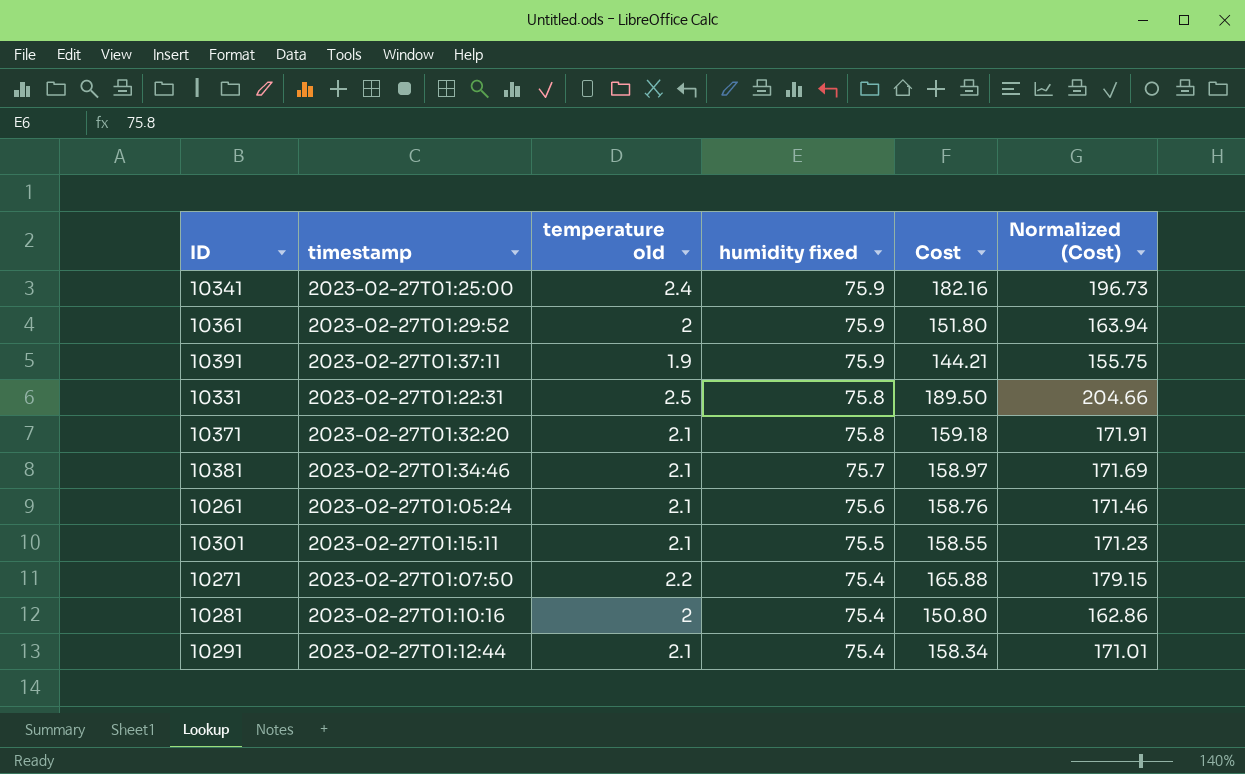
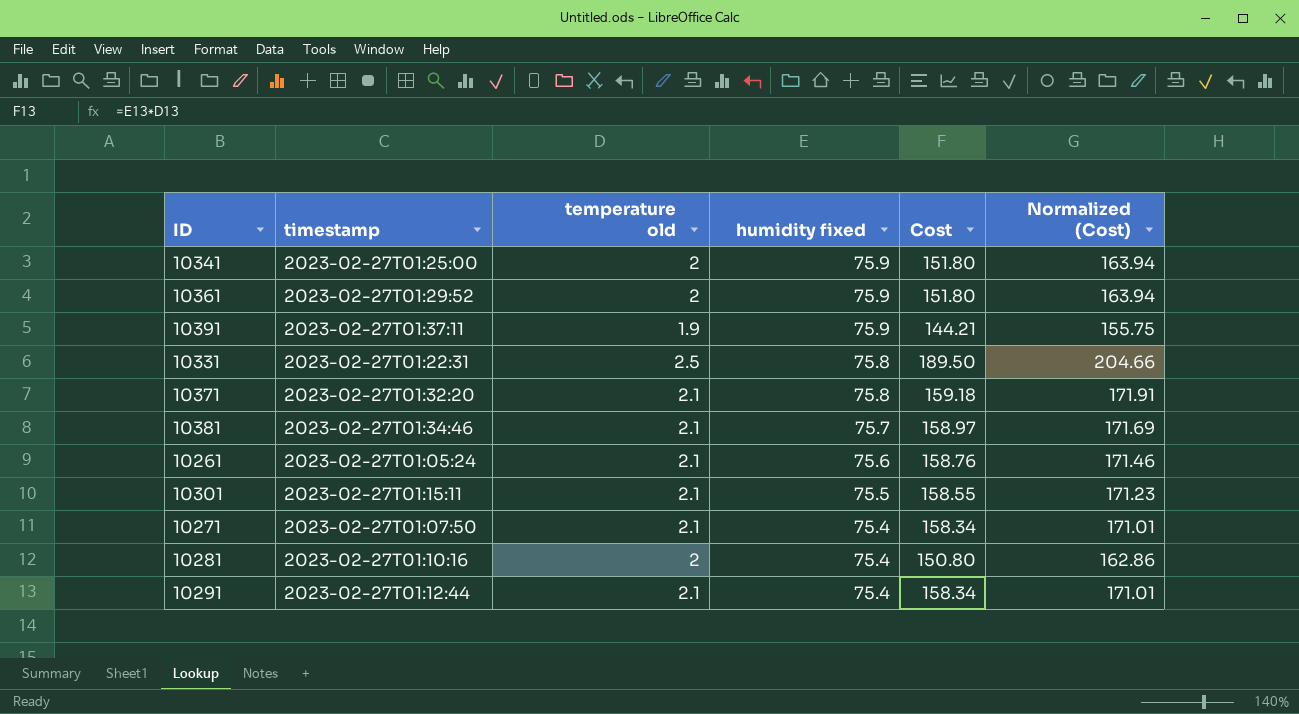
10341 | temperature old: 2.4 -> 2
10341 | Cost: 182.16 -> 151.80
10341 | Normalized (Cost): 196.73 -> 163.94
10271 | temperature old: 2.2 -> 2.1
10271 | Cost: 165.88 -> 158.34
10271 | Normalized (Cost): 179.15 -> 171.01

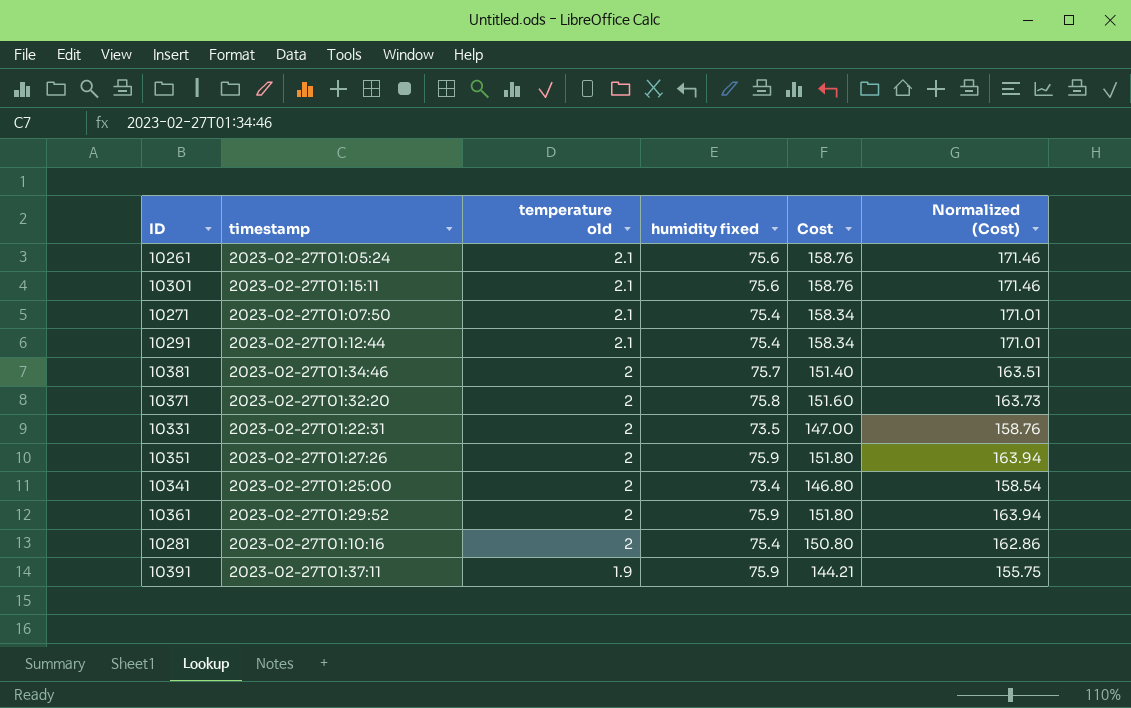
row order: humidity fixed descending -> temperature old descending
10301 | humidity fixed: 75.5 -> 75.6
10301 | Cost: 158.55 -> 158.76
10301 | Normalized (Cost): 171.23 -> 171.46
10381 | temperature old: 2.1 -> 2
10381 | Cost: 158.97 -> 151.40
10381 | Normalized (Cost): 171.69 -> 163.51
10371 | temperature old: 2.1 -> 2
10371 | Cost: 159.18 -> 151.60
10371 | Normalized (Cost): 171.91 -> 163.73
10331 | temperature old: 2.5 -> 2
10331 | humidity fixed: 75.8 -> 73.5
10331 | Cost: 189.50 -> 147.00
10331 | Normalized (Cost): 204.66 -> 158.76
row 10351: none -> 2023-02-27T01:27:26 | 2 | 75.9 | 151.80 | 163.94
10341 | humidity fixed: 75.9 -> 73.4
10341 | Cost: 151.80 -> 146.80
10341 | Normalized (Cost): 163.94 -> 158.54

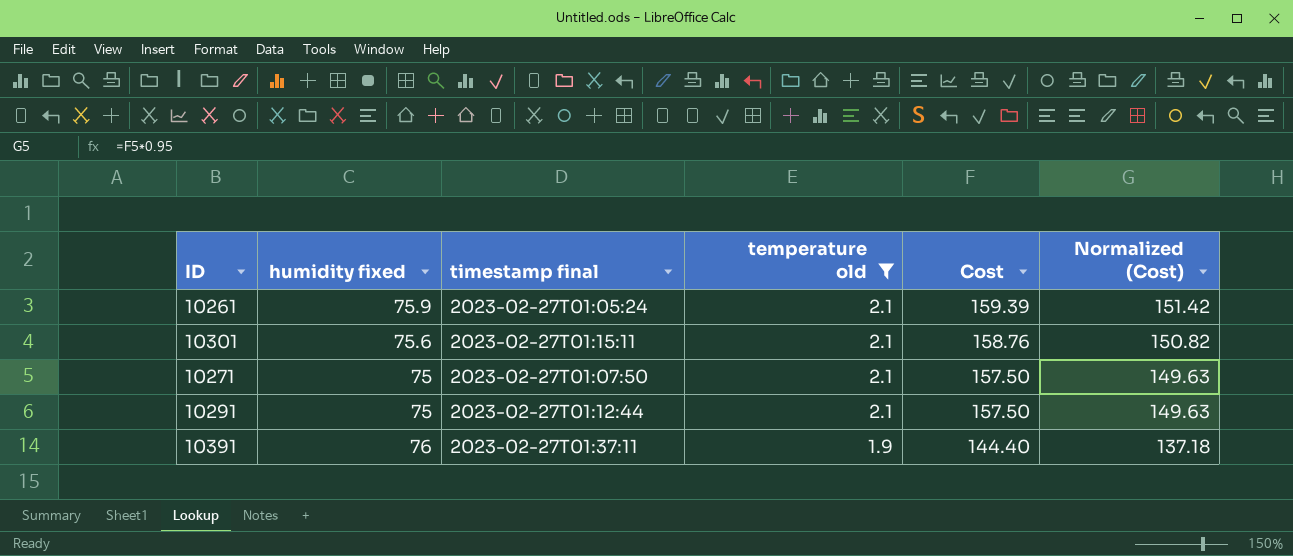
filter: none -> temperature old != 2
column humidity fixed | position: 4 -> 2
column name: timestamp -> timestamp final
column Normalized (Cost) | formula: [Cost] * 1.08 -> [Cost] * 0.95
10261 | humidity fixed: 75.6 -> 75.9
10261 | Cost: 158.76 -> 159.39
10271 | humidity fixed: 75.4 -> 75
10271 | Cost: 158.34 -> 157.50
10291 | humidity fixed: 75.4 -> 75
10291 | Cost: 158.34 -> 157.50
10391 | humidity fixed: 75.9 -> 76
10391 | Cost: 144.21 -> 144.40

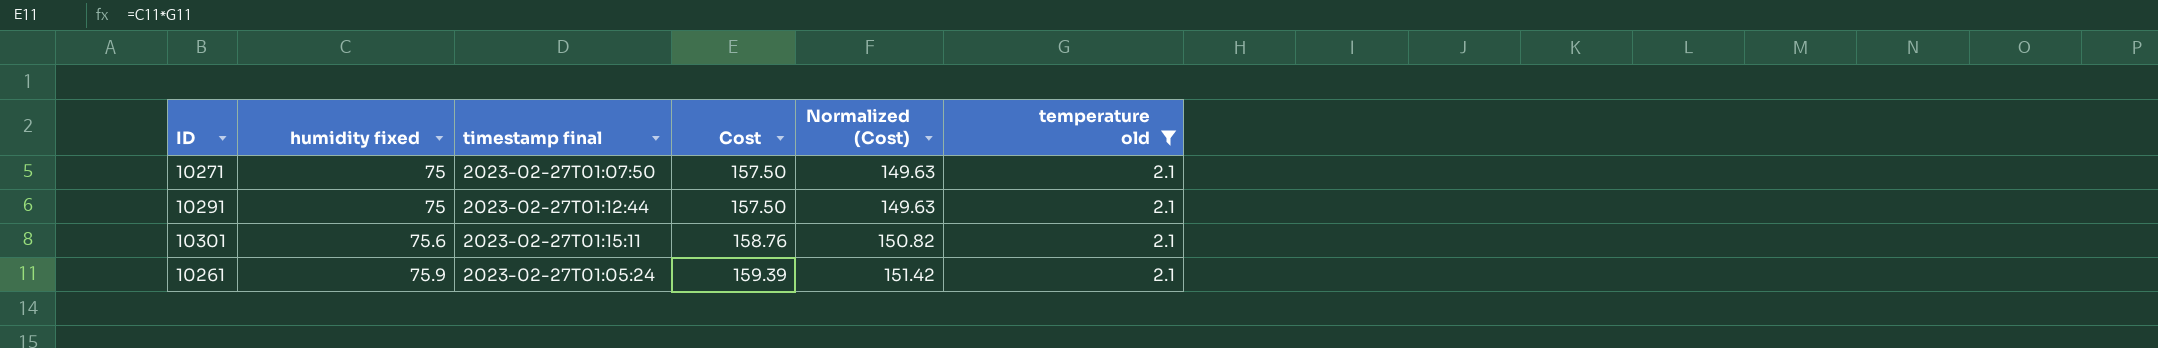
row order: temperature old descending -> humidity fixed ascending
column temperature old | position: 4 -> 6
row 10391: 76 | 2023-02-27T01:37:11 | 1.9 | 144.40 | 137.18 -> none

